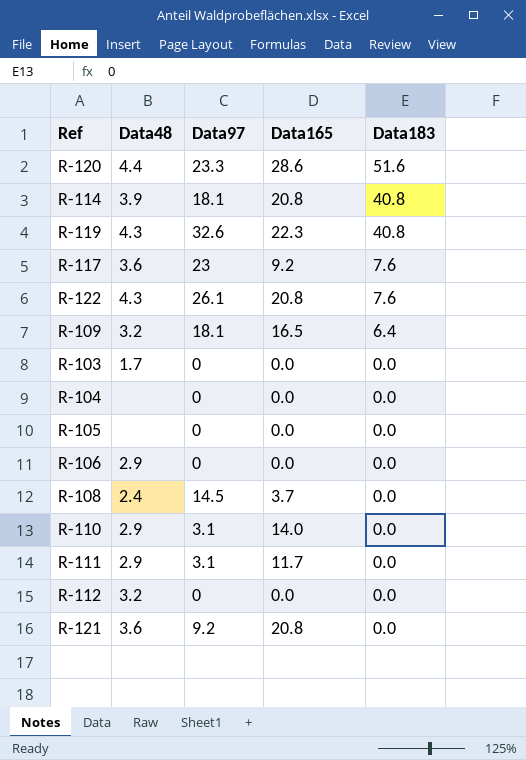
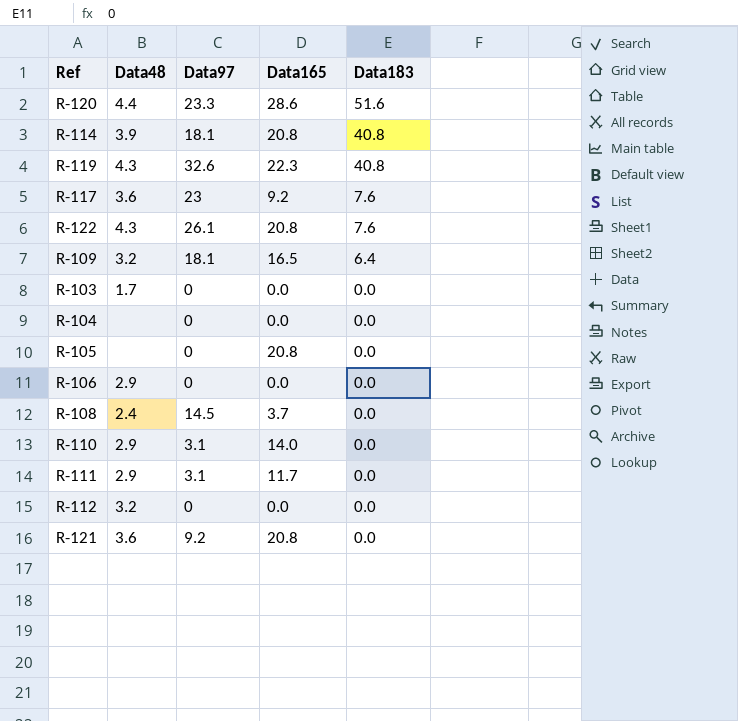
R-105 | Data165: 0.0 -> 20.8

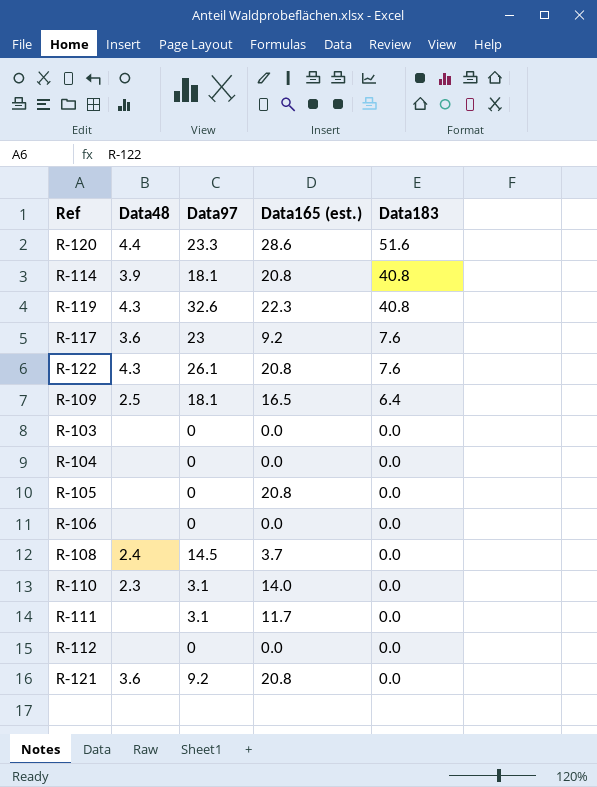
column name: Data165 -> Data165 (est.)
R-109 | Data48: 3.2 -> 2.5
R-103 | Data48: 1.7 -> none
R-106 | Data48: 2.9 -> none
R-110 | Data48: 2.9 -> 2.3
R-111 | Data48: 2.9 -> none
R-112 | Data48: 3.2 -> none

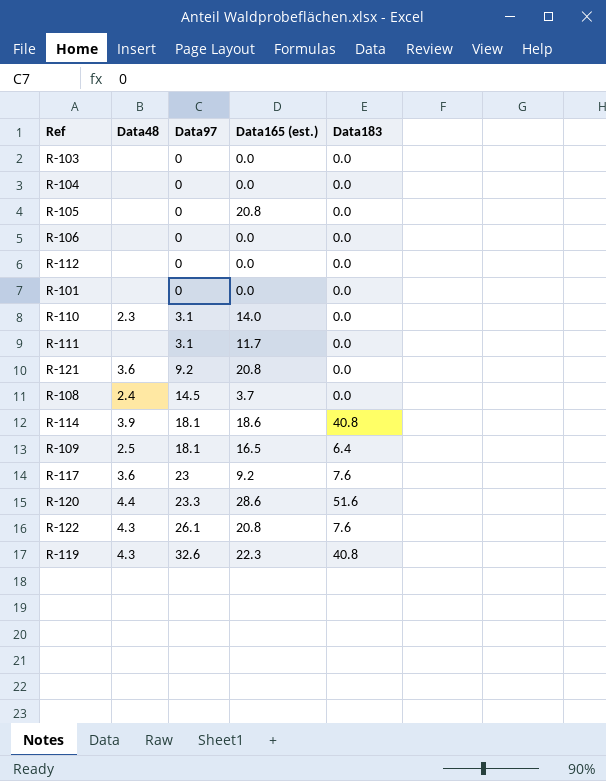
row order: Data183 descending -> Data97 ascending
row R-101: none -> none | 0 | 0.0 | 0.0
R-114 | Data165 (est.): 20.8 -> 18.6

